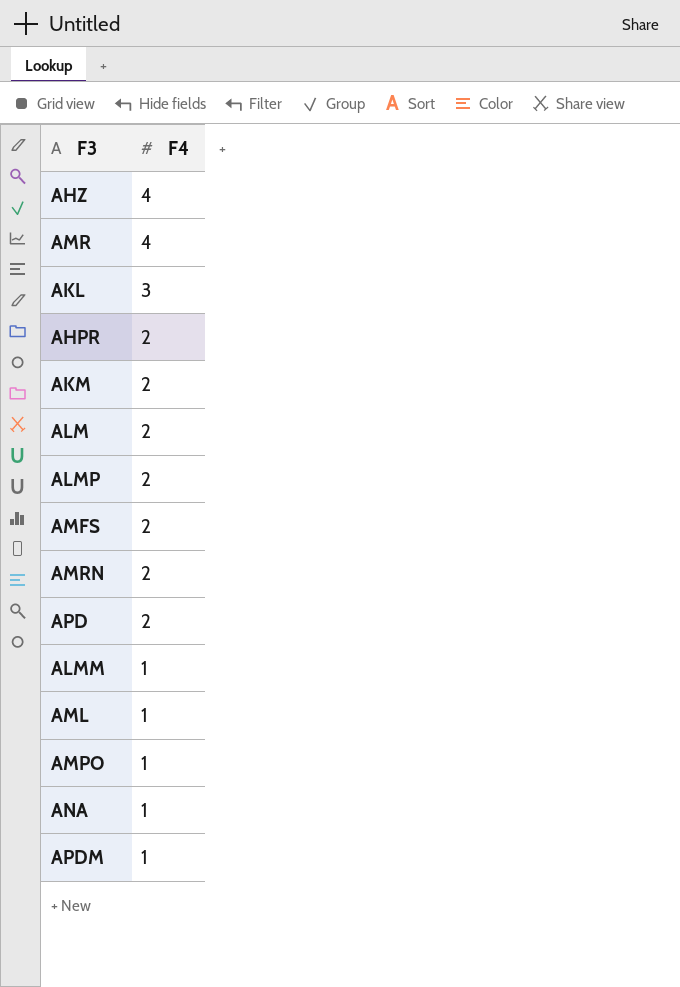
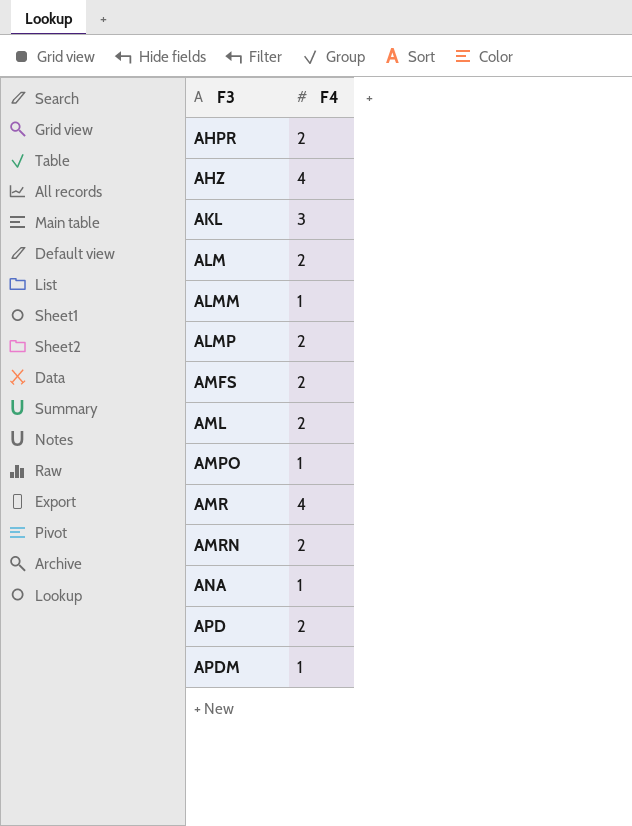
row order: F4 descending -> F3 ascending
row AKM: 2 -> none
AML | F4: 1 -> 2

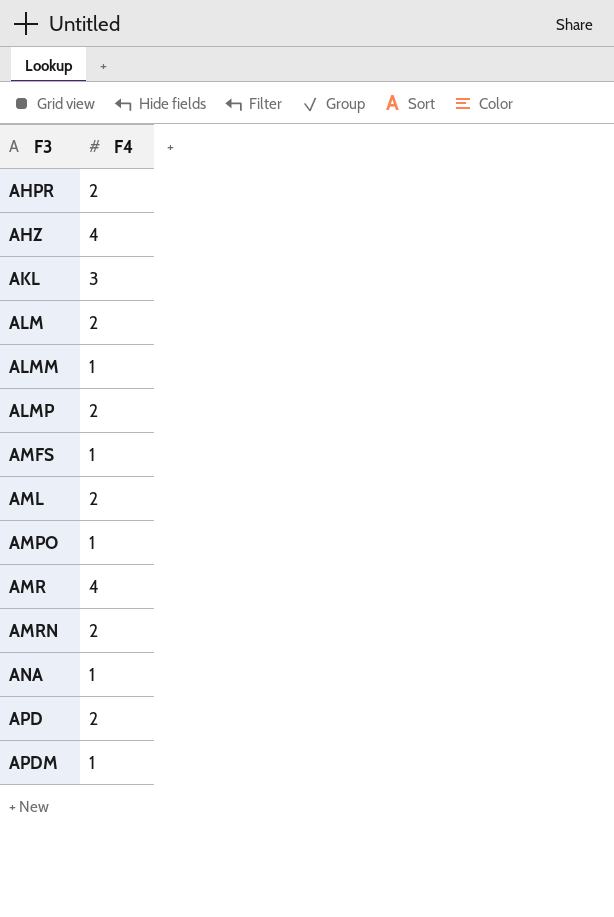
AMFS | F4: 2 -> 1

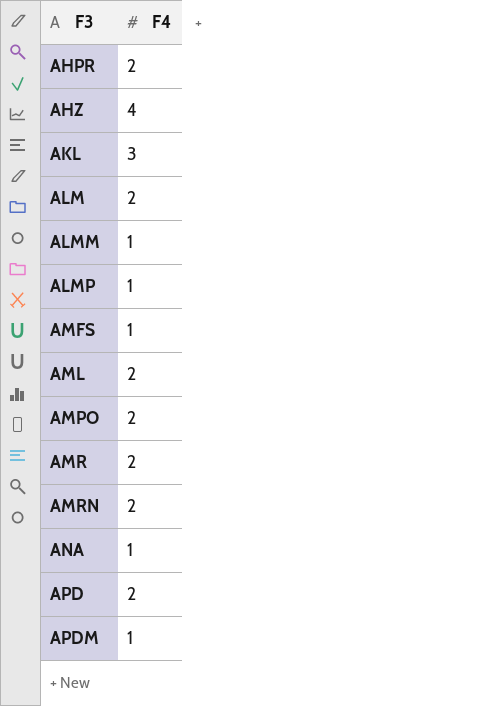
ALMP | F4: 2 -> 1
AMPO | F4: 1 -> 2
AMR | F4: 4 -> 2

